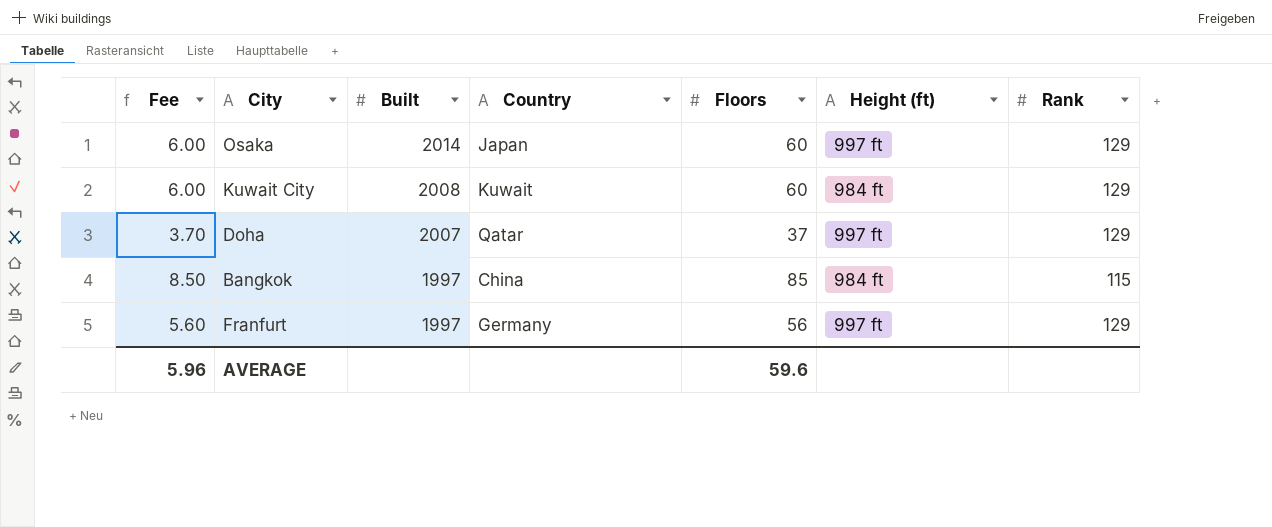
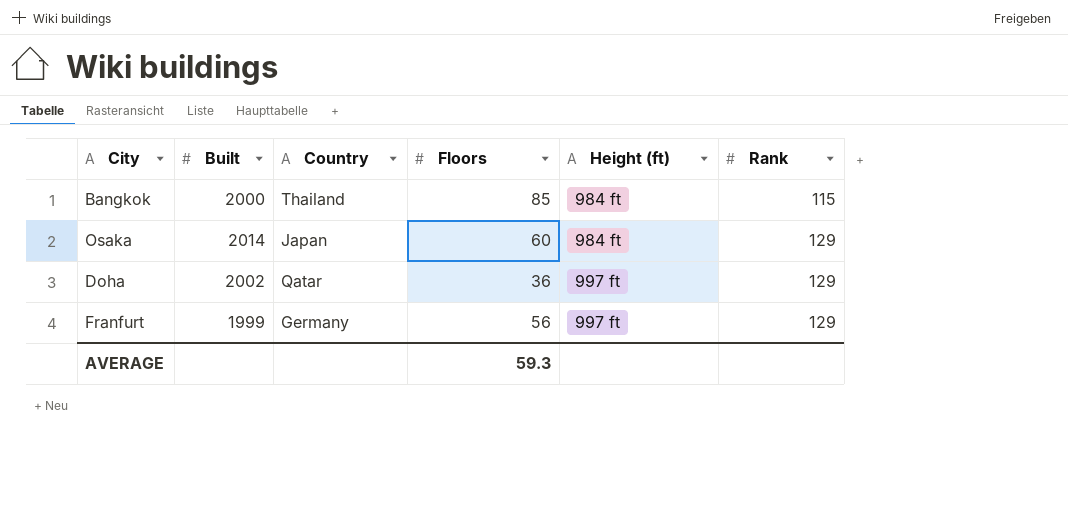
row order: Built descending -> Height (ft) ascending
column Fee | formula: [Floors] * 0.1 -> none
row Kuwait City: 6.00 | 2008 | Kuwait | 60 | 984 ft | 129 -> none
Bangkok | Built: 1997 -> 2000
Bangkok | Country: China -> Thailand
Osaka | Height (ft): 997 ft -> 984 ft
Doha | Built: 2007 -> 2002
Doha | Floors: 37 -> 36
Franfurt | Built: 1997 -> 1999
AVERAGE | Floors: 59.6 -> 59.3

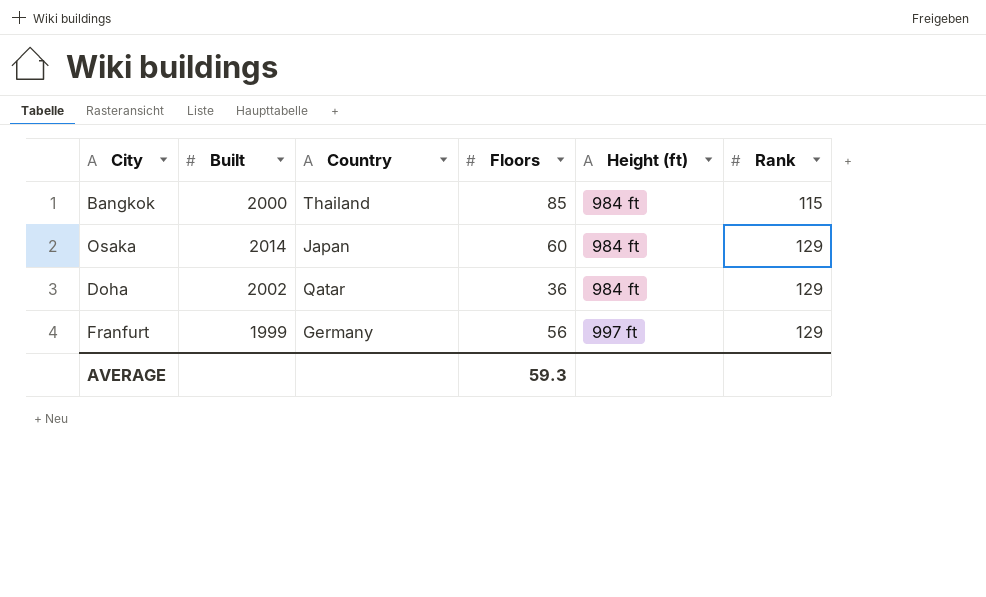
Doha | Height (ft): 997 ft -> 984 ft

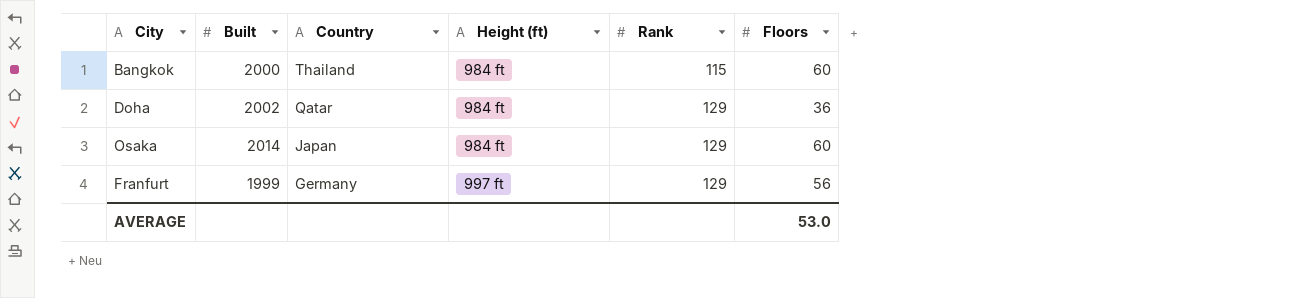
row order: Height (ft) ascending -> Country descending
column Floors | position: 4 -> 6
Bangkok | Floors: 85 -> 60
AVERAGE | Floors: 59.3 -> 53.0

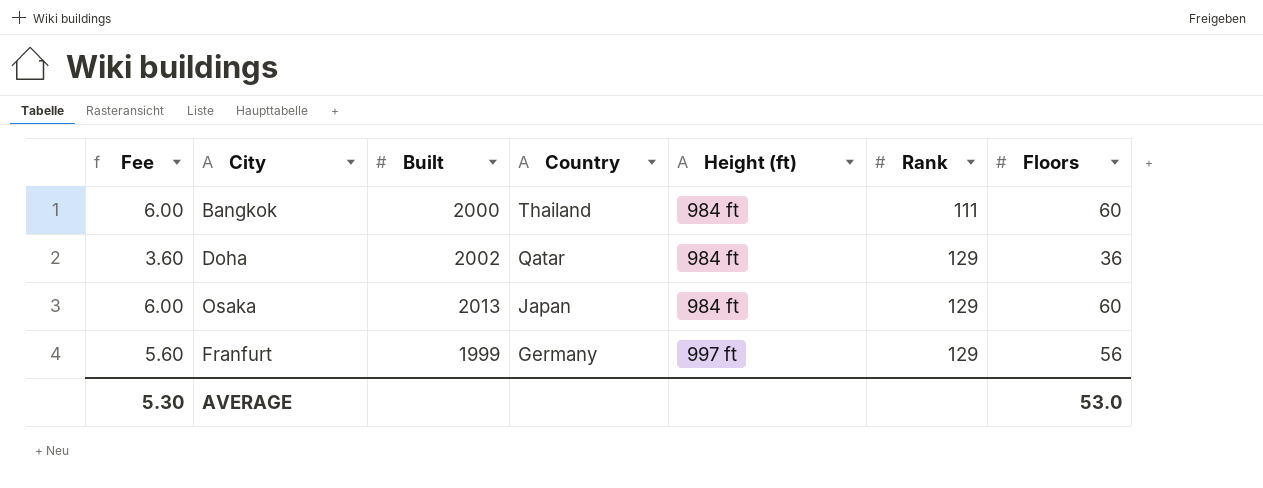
column Fee | formula: none -> [Floors] * 0.1
Bangkok | Rank: 115 -> 111
Osaka | Built: 2014 -> 2013

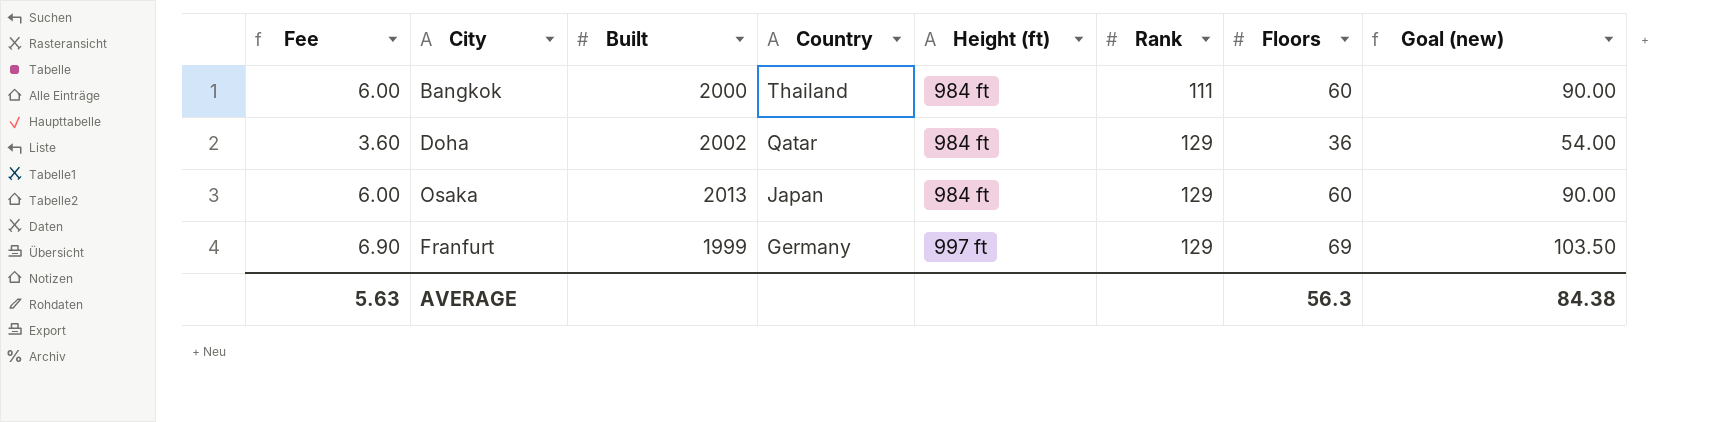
column Goal (new) | formula: none -> [Floors] * 1.5
Franfurt | Fee: 5.60 -> 6.90
Franfurt | Floors: 56 -> 69
AVERAGE | Fee: 5.30 -> 5.63
AVERAGE | Floors: 53.0 -> 56.3

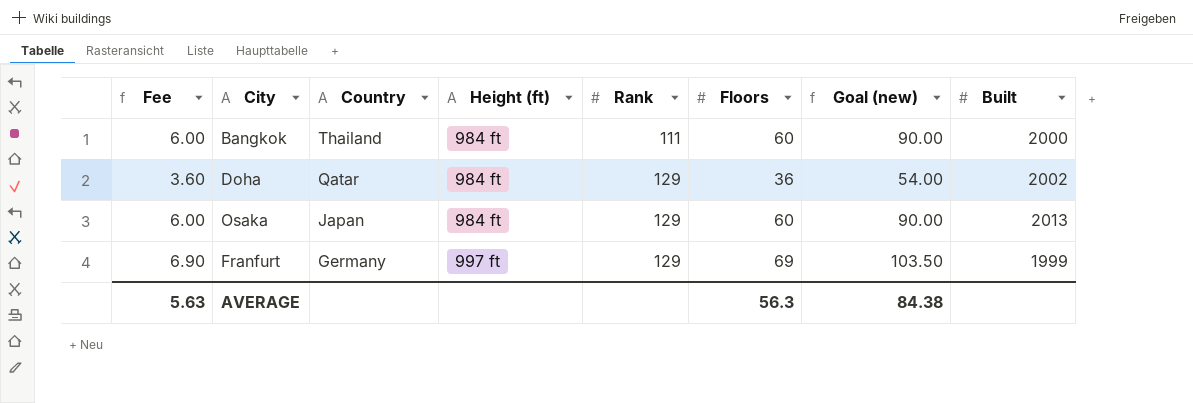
column Built | position: 3 -> 8

